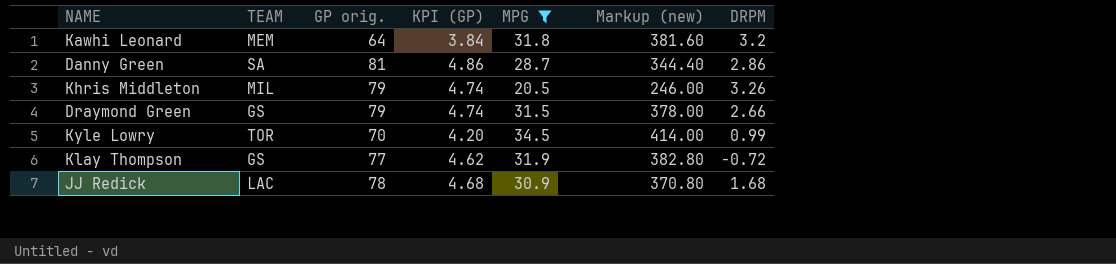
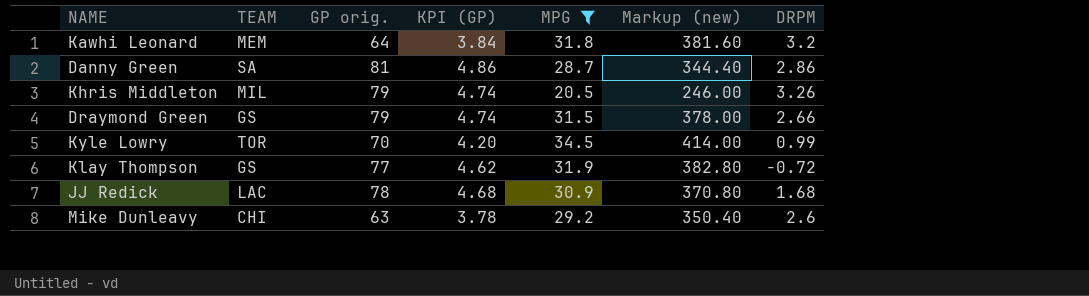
row Mike Dunleavy: none -> CHI | 63 | 3.78 | 29.2 | 350.40 | 2.6

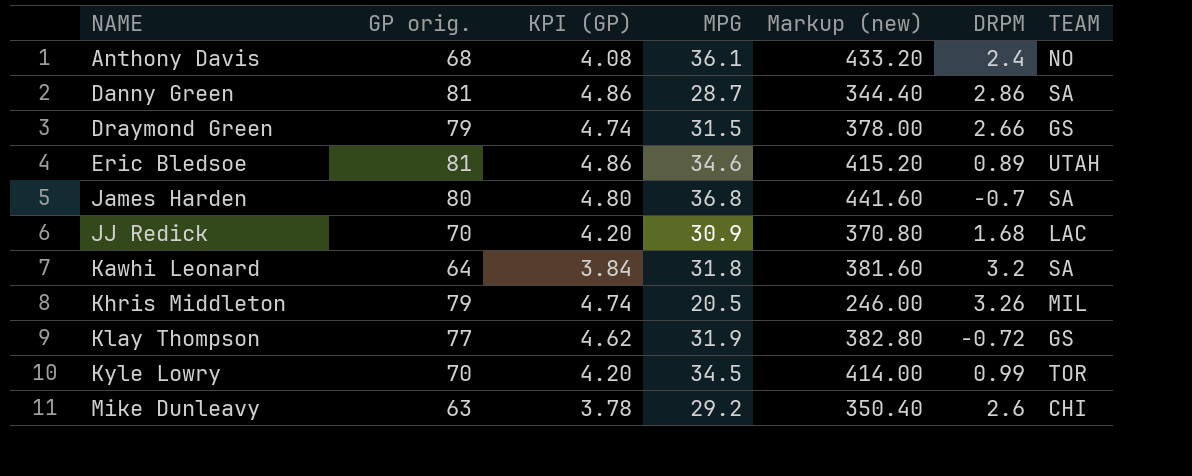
filter: MPG <= 34.5 -> none
row order: none -> NAME ascending
column TEAM | position: 2 -> 7
JJ Redick | GP orig.: 78 -> 70
JJ Redick | KPI (GP): 4.68 -> 4.20
Kawhi Leonard | TEAM: MEM -> SA

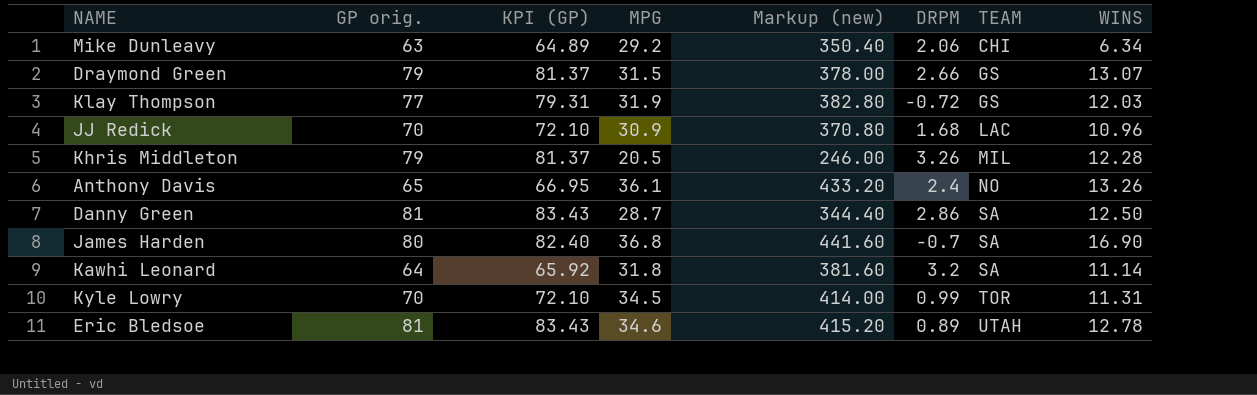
row order: NAME ascending -> TEAM ascending
column KPI (GP) | formula: [GP orig.] * 0.06 -> [GP orig.] * 1.03
column WINS | position: none -> 8
Mike Dunleavy | DRPM: 2.6 -> 2.06
Anthony Davis | GP orig.: 68 -> 65

